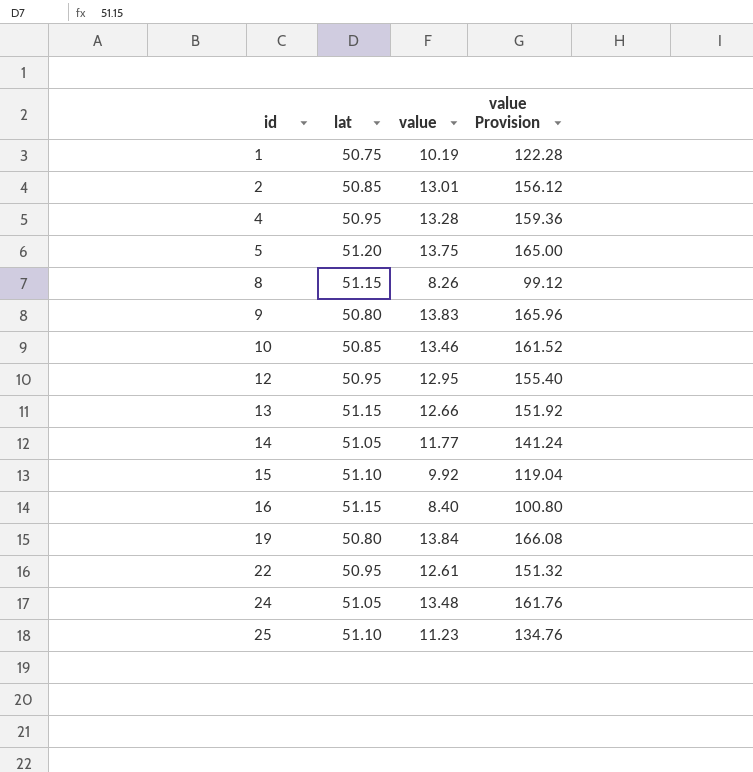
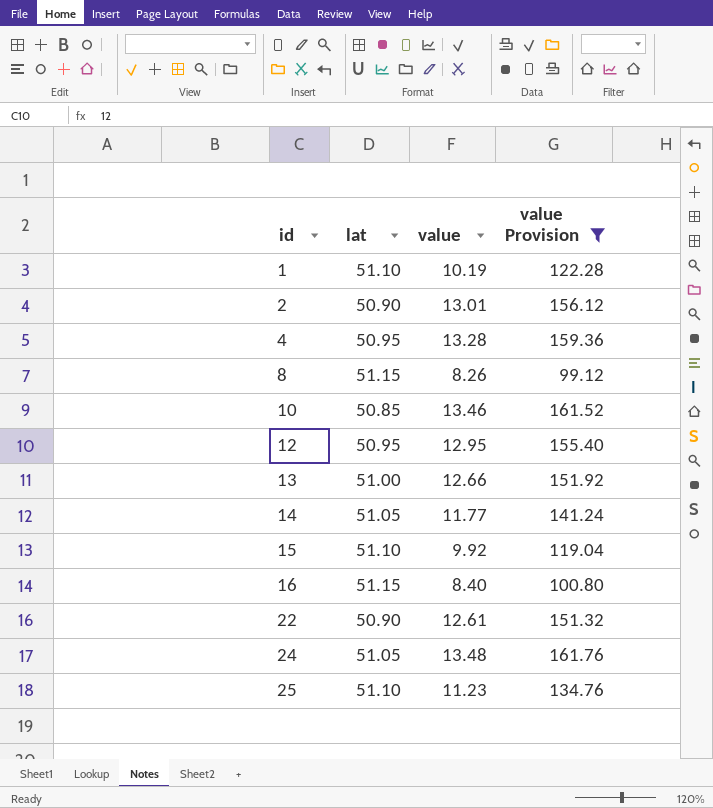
filter: none -> value Provision <= 161.76
1 | lat: 50.75 -> 51.10
2 | lat: 50.85 -> 50.90
13 | lat: 51.15 -> 51.00
22 | lat: 50.95 -> 50.90

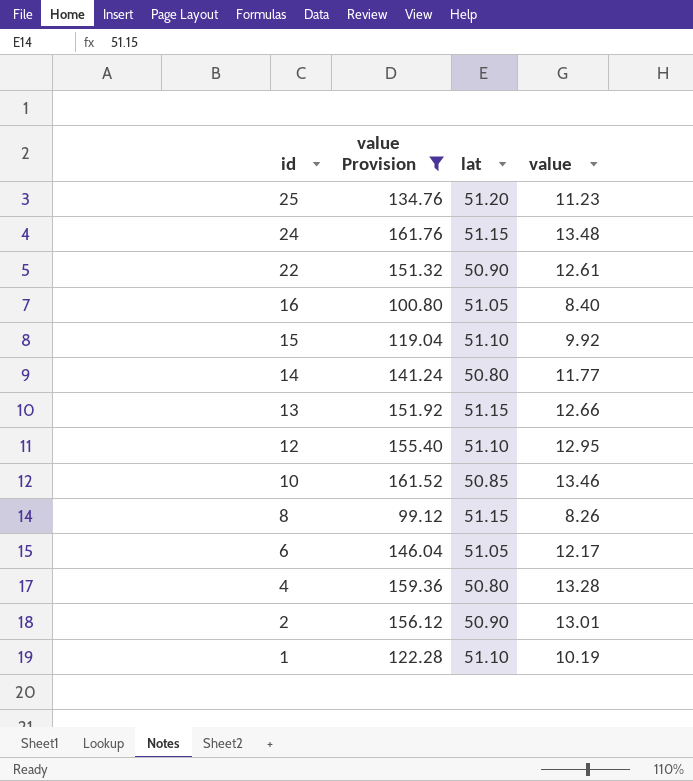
row order: id ascending -> id descending
column value Provision | position: 4 -> 2
25 | lat: 51.10 -> 51.20
24 | lat: 51.05 -> 51.15
16 | lat: 51.15 -> 51.05
14 | lat: 51.05 -> 50.80
13 | lat: 51.00 -> 51.15
12 | lat: 50.95 -> 51.10
row 6: none -> 146.04 | 51.05 | 12.17
4 | lat: 50.95 -> 50.80

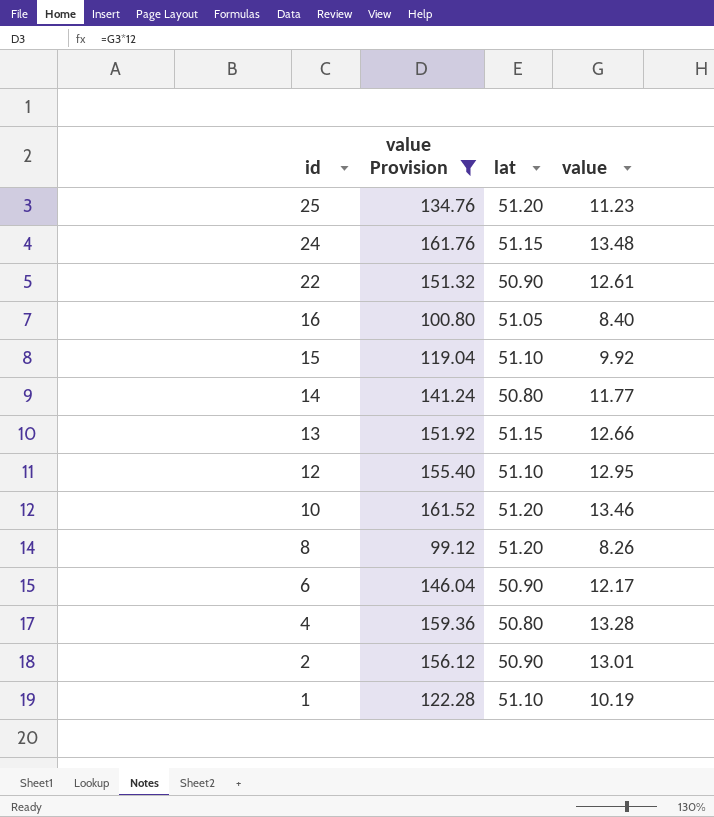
10 | lat: 50.85 -> 51.20
8 | lat: 51.15 -> 51.20
6 | lat: 51.05 -> 50.90

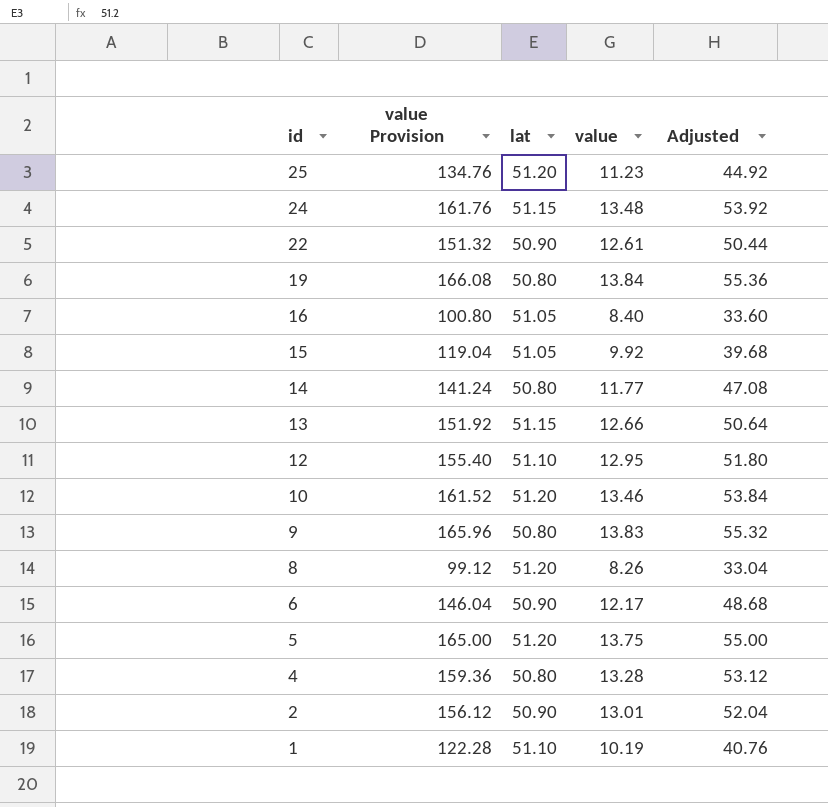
filter: value Provision <= 161.76 -> none
column Adjusted | formula: none -> [value] * 4
15 | lat: 51.10 -> 51.05

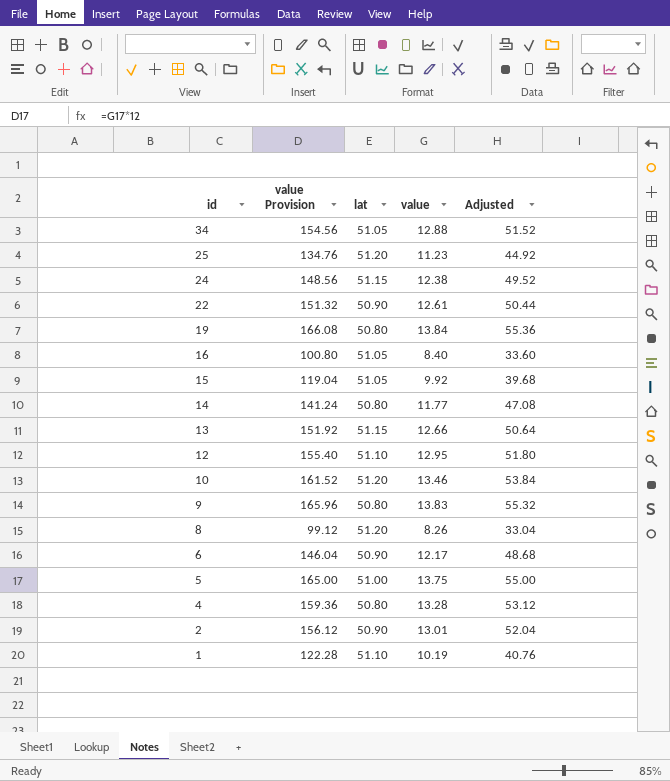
row 34: none -> 154.56 | 51.05 | 12.88 | 51.52
24 | value Provision: 161.76 -> 148.56
24 | value: 13.48 -> 12.38
24 | Adjusted: 53.92 -> 49.52
5 | lat: 51.20 -> 51.00

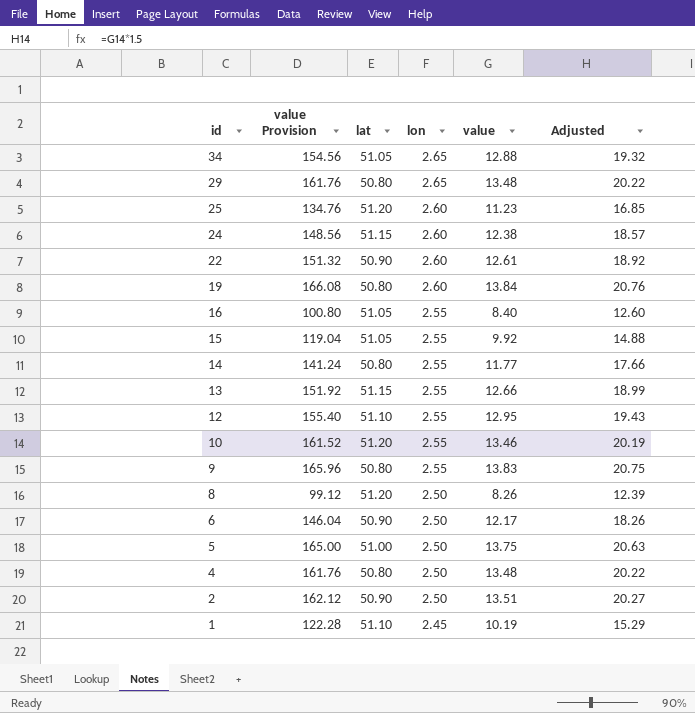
column lon | position: none -> 4
column Adjusted | formula: [value] * 4 -> [value] * 1.5
row 29: none -> 161.76 | 50.80 | 2.65 | 13.48 | 20.22
4 | value Provision: 159.36 -> 161.76
4 | value: 13.28 -> 13.48
2 | value Provision: 156.12 -> 162.12
2 | value: 13.01 -> 13.51

